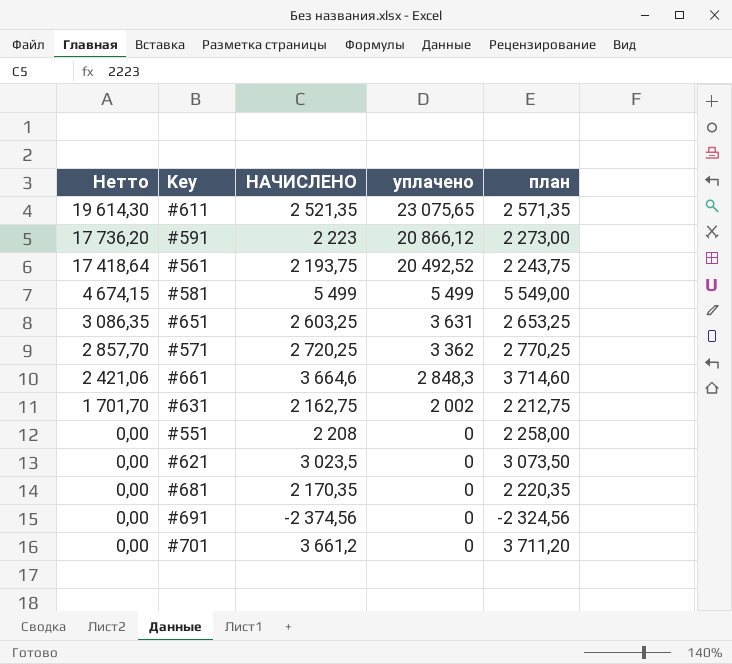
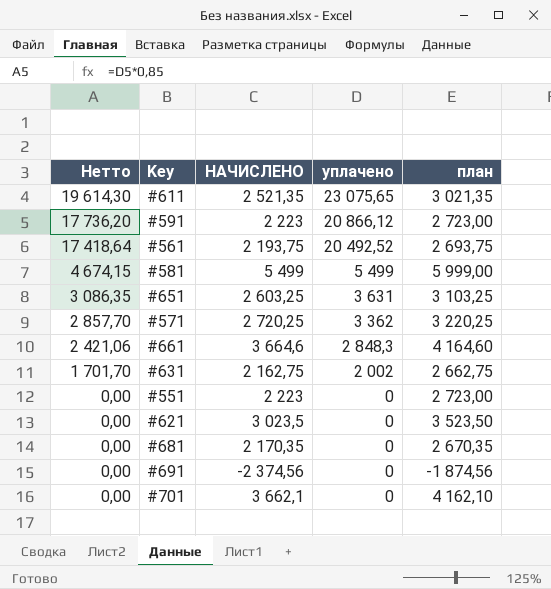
column план | formula: [НАЧИСЛЕНО] + 50 -> [НАЧИСЛЕНО] + 500
#551 | НАЧИСЛЕНО: 2 208 -> 2 223
#701 | НАЧИСЛЕНО: 3 661,2 -> 3 662,1

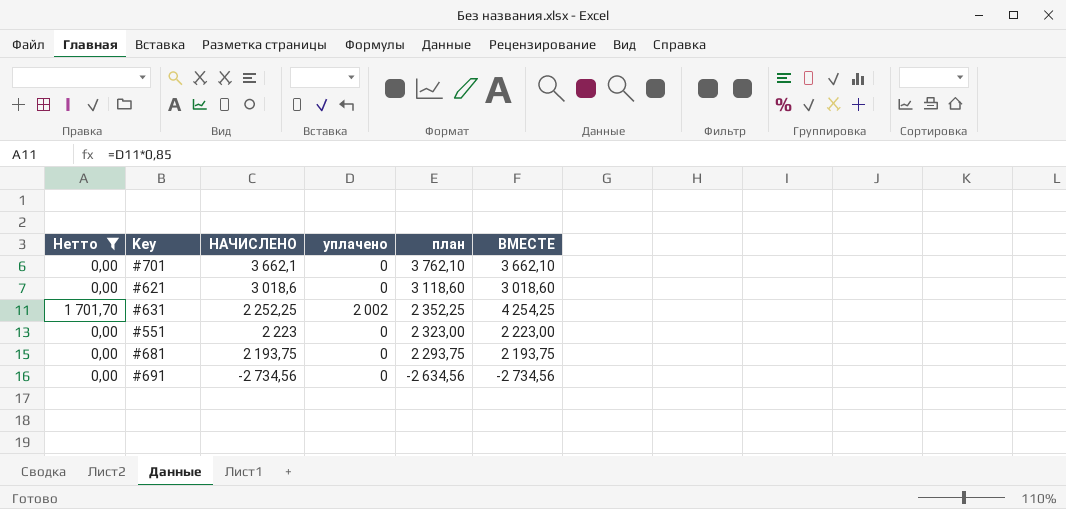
filter: none -> Нетто <= 1 701,70
row order: Нетто descending -> НАЧИСЛЕНО descending
column план | formula: [НАЧИСЛЕНО] + 500 -> [НАЧИСЛЕНО] + 100
column ВМЕСТЕ | formula: none -> [НАЧИСЛЕНО] + [уплачено]
#621 | НАЧИСЛЕНО: 3 023,5 -> 3 018,6
#631 | НАЧИСЛЕНО: 2 162,75 -> 2 252,25
#681 | НАЧИСЛЕНО: 2 170,35 -> 2 193,75
#691 | НАЧИСЛЕНО: -2 374,56 -> -2 734,56

